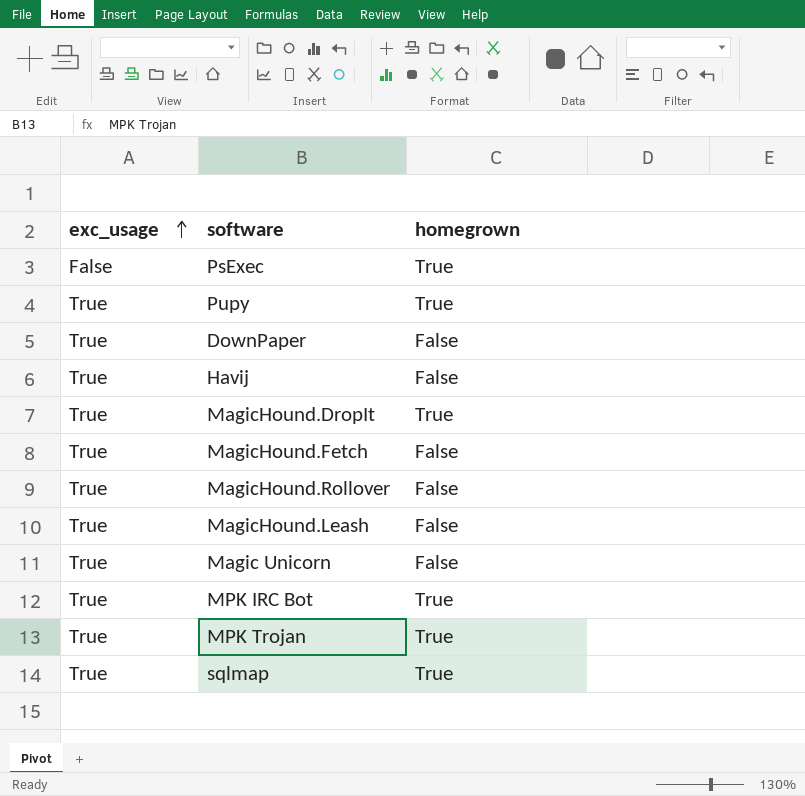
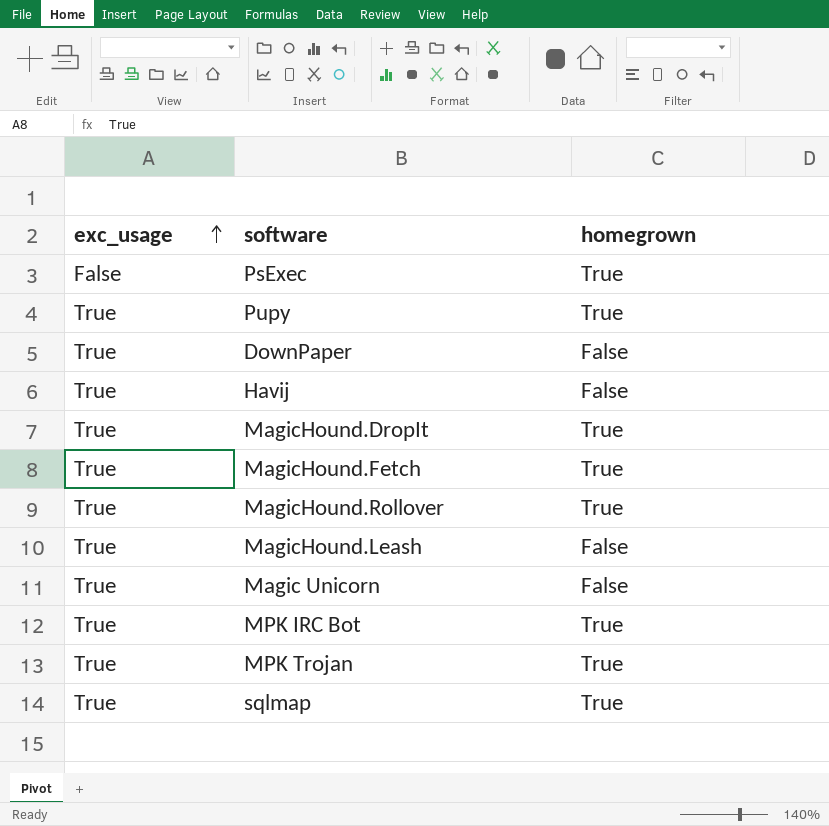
MagicHound.Fetch | homegrown: False -> True
MagicHound.Rollover | homegrown: False -> True

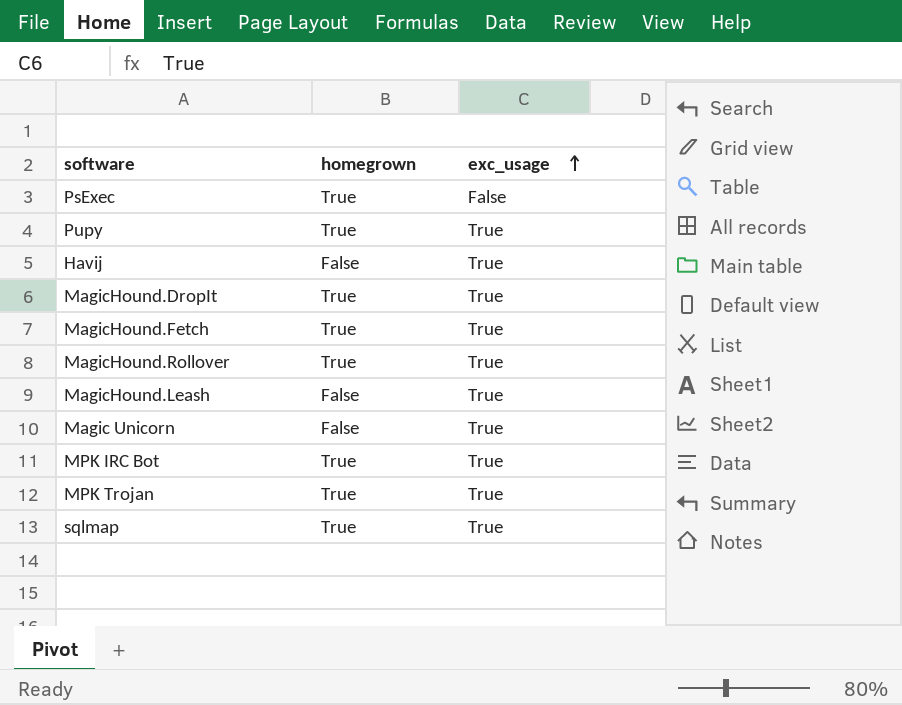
column exc_usage | position: 1 -> 3
row DownPaper: True | False -> none

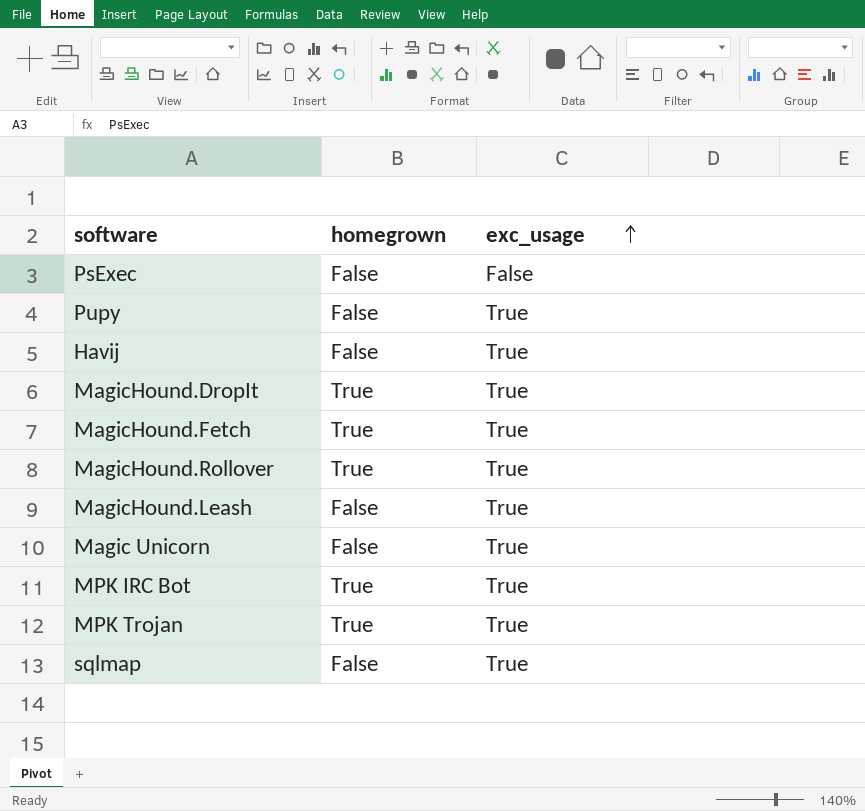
PsExec | homegrown: True -> False
Pupy | homegrown: True -> False
sqlmap | homegrown: True -> False

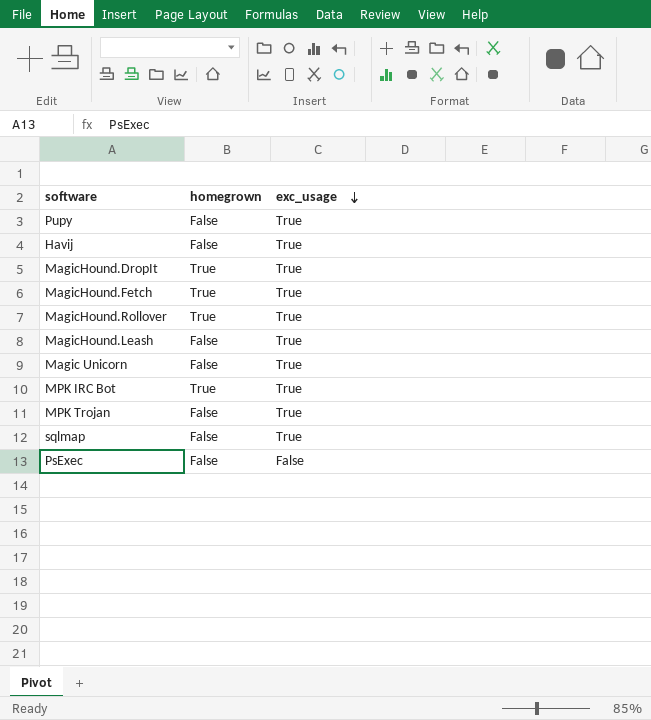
row order: exc_usage ascending -> exc_usage descending
MPK Trojan | homegrown: True -> False

